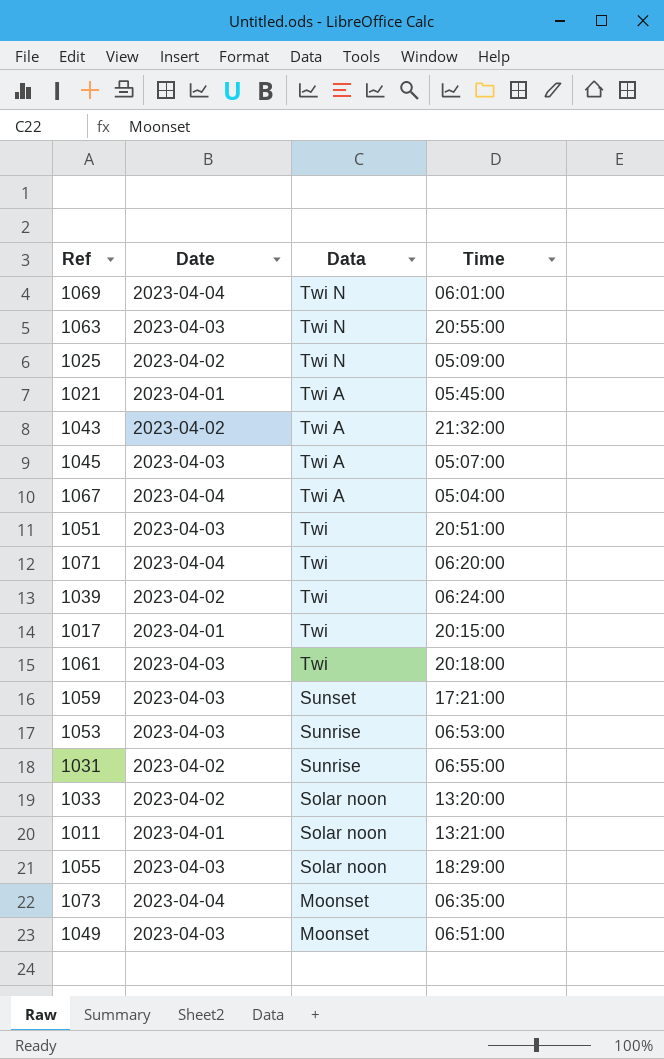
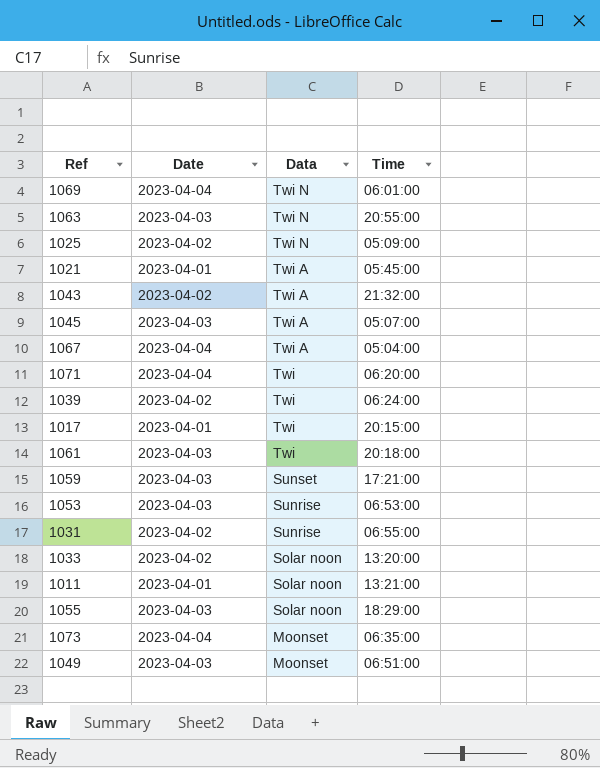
row 1051: 2023-04-03 | Twi | 20:51:00 -> none

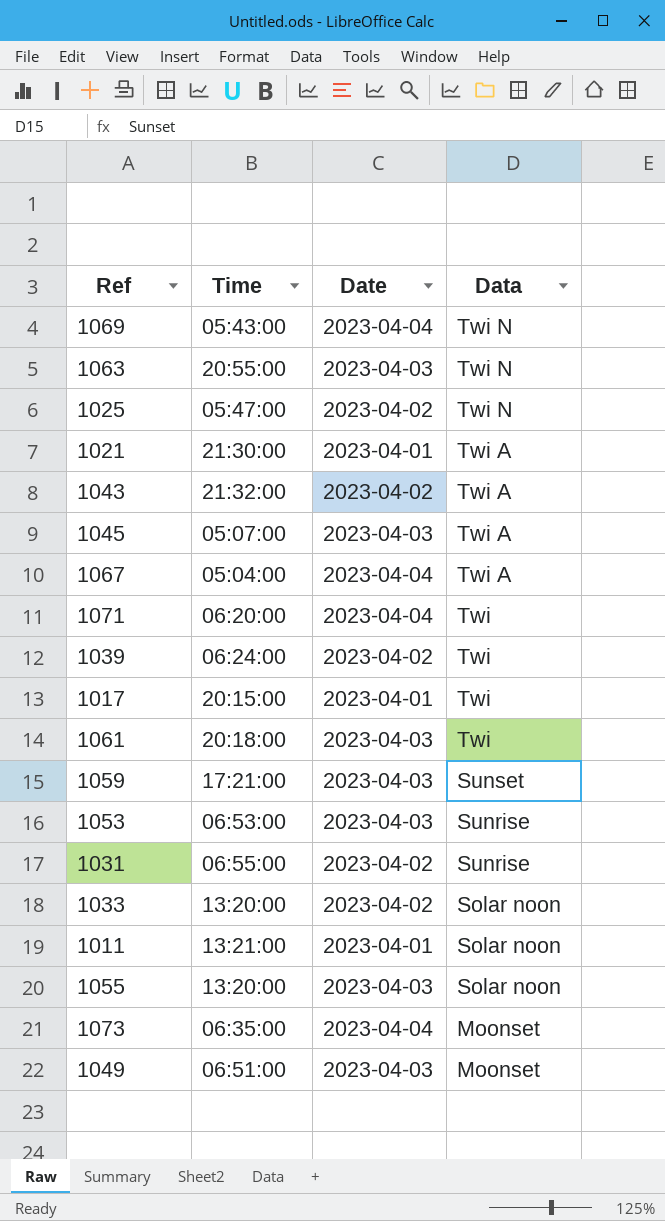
column Time | position: 4 -> 2
1069 | Time: 06:01:00 -> 05:43:00
1025 | Time: 05:09:00 -> 05:47:00
1021 | Time: 05:45:00 -> 21:30:00
1055 | Time: 18:29:00 -> 13:20:00

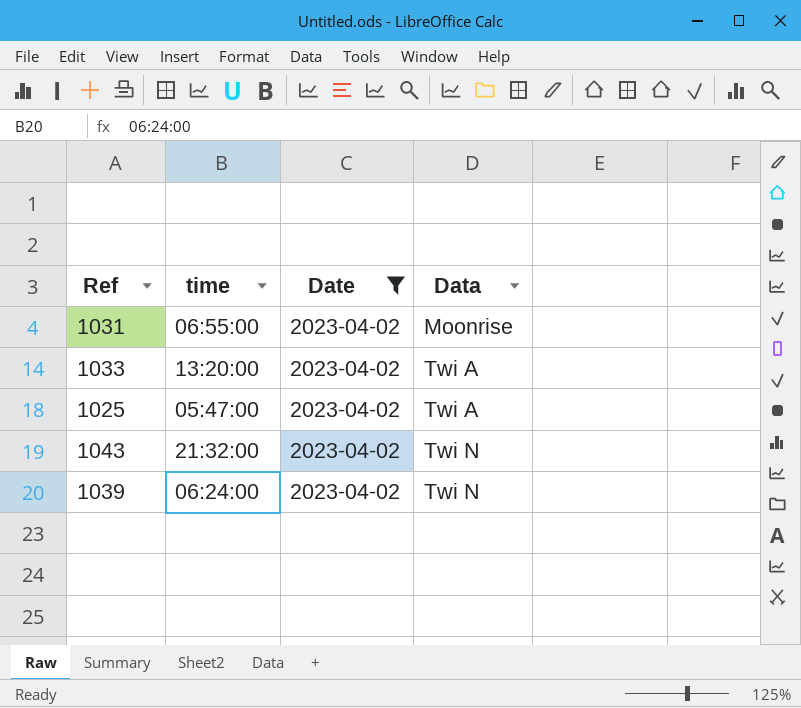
filter: none -> Date = 2023-04-02
row order: Data descending -> Data ascending
column name: Time -> time
1031 | Data: Sunrise -> Moonrise
1033 | Data: Solar noon -> Twi A
1025 | Data: Twi N -> Twi A
1043 | Data: Twi A -> Twi N
1039 | Data: Twi -> Twi N

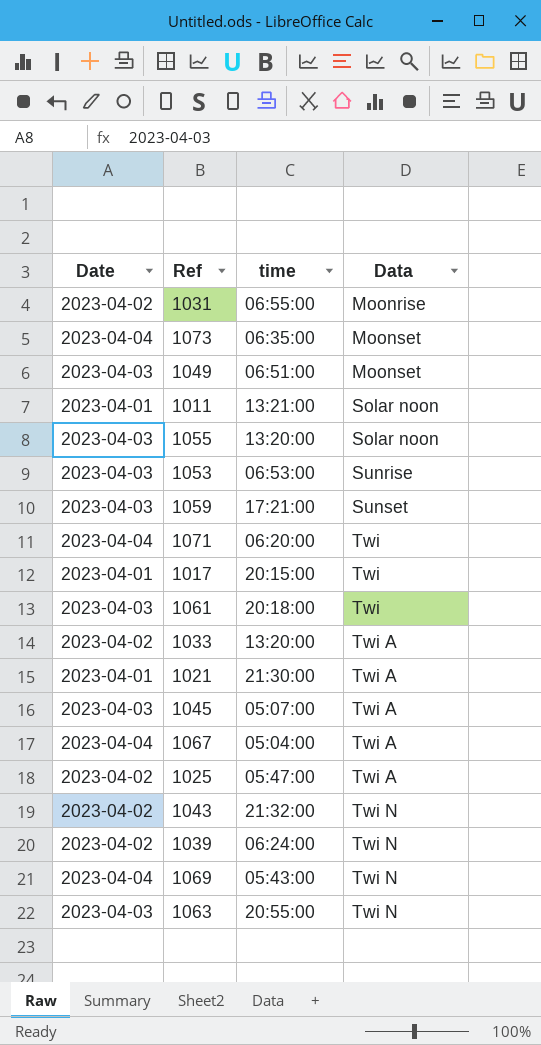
filter: Date = 2023-04-02 -> none
column Date | position: 3 -> 1

